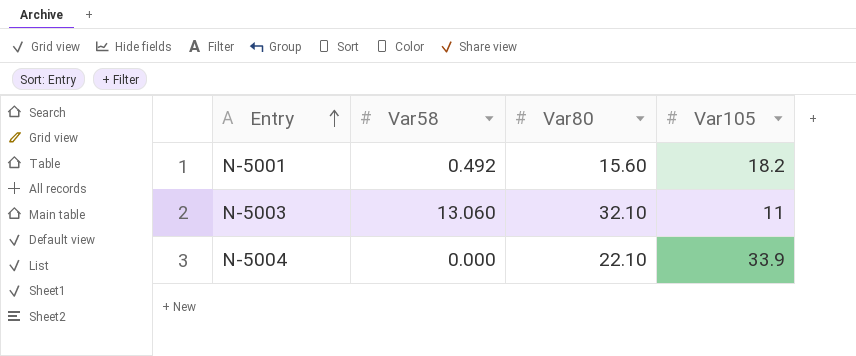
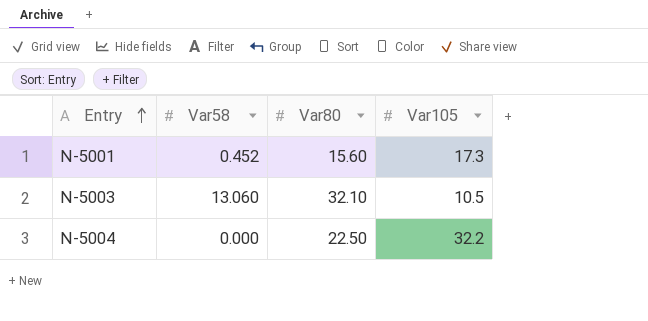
N-5001 | Var58: 0.492 -> 0.452
N-5001 | Var105: 18.2 -> 17.3
N-5003 | Var105: 11 -> 10.5
N-5004 | Var80: 22.10 -> 22.50
N-5004 | Var105: 33.9 -> 32.2

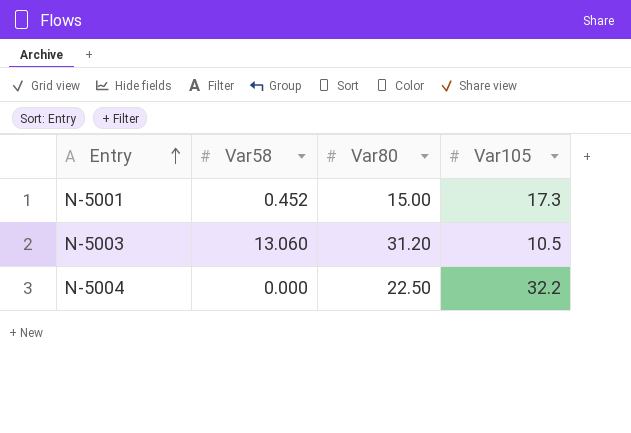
N-5001 | Var80: 15.60 -> 15.00
N-5003 | Var80: 32.10 -> 31.20

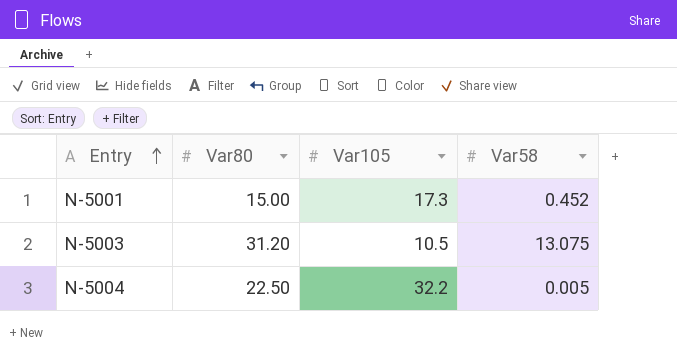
column Var58 | position: 2 -> 4
N-5003 | Var58: 13.060 -> 13.075
N-5004 | Var58: 0.000 -> 0.005

